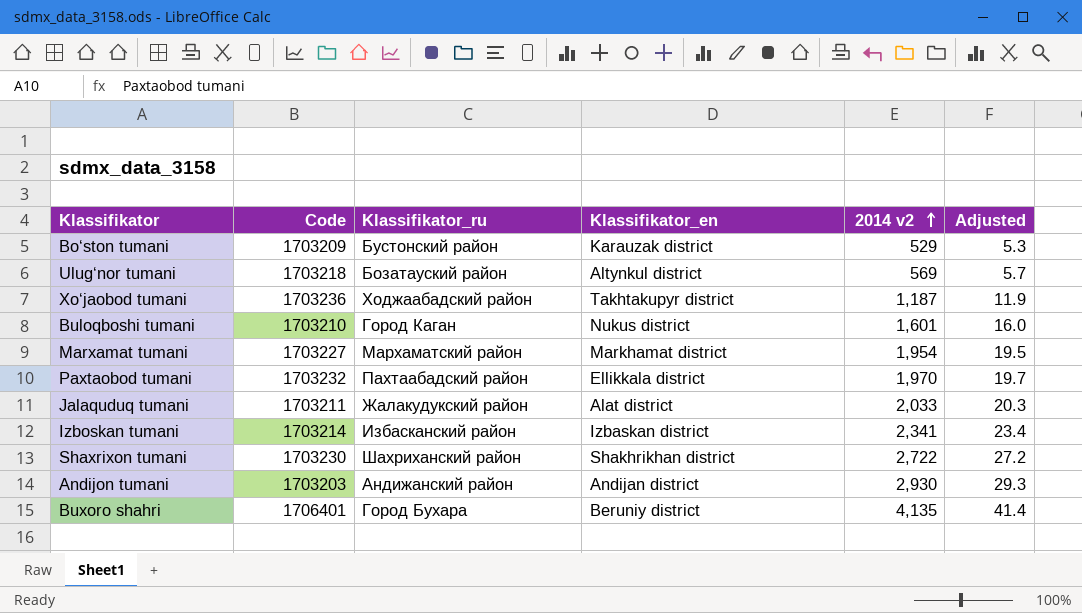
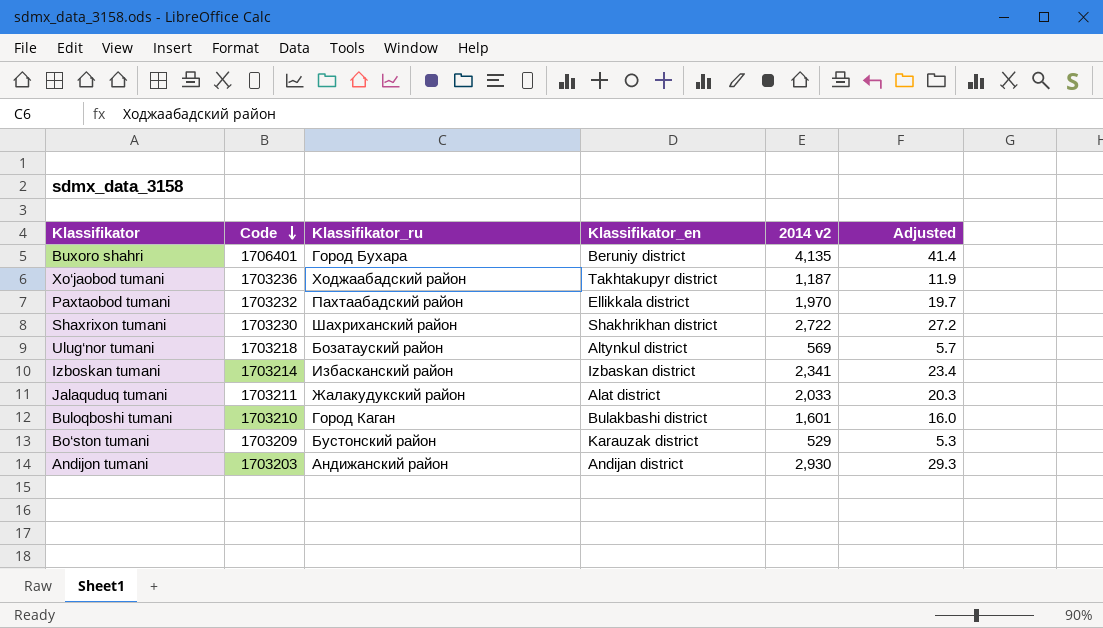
row order: 2014 v2 ascending -> Code descending
row Marxamat tumani: 1703227 | Мархаматский район | Markhamat district | 1,954 | 19.5 -> none
Buloqboshi tumani | Klassifikator_en: Nukus district -> Bulakbashi district

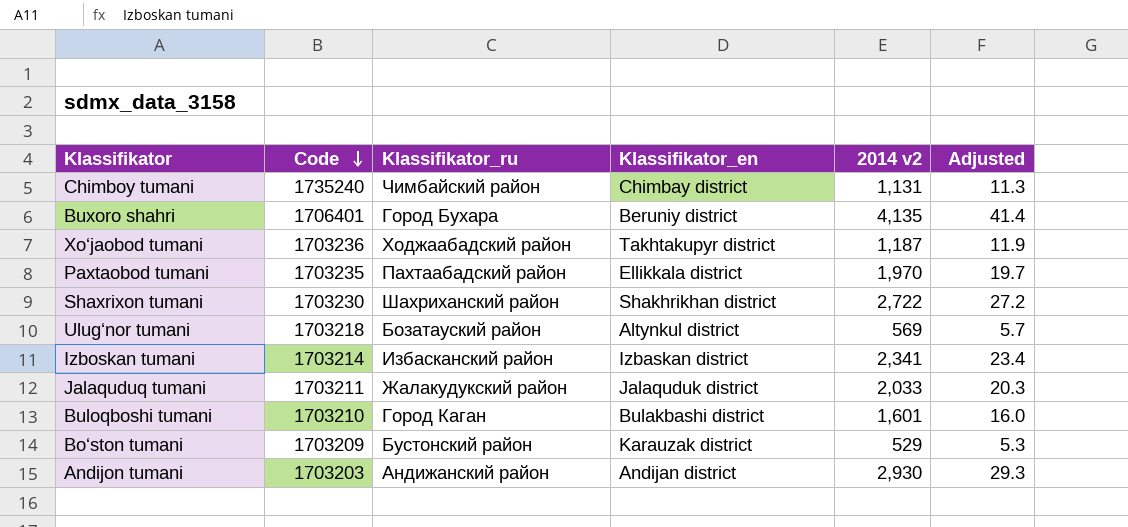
row Chimboy tumani: none -> 1735240 | Чимбайский район | Chimbay district | 1,131 | 11.3
Paxtaobod tumani | Code: 1703232 -> 1703235
Jalaquduq tumani | Klassifikator_en: Alat district -> Jalаquduk district

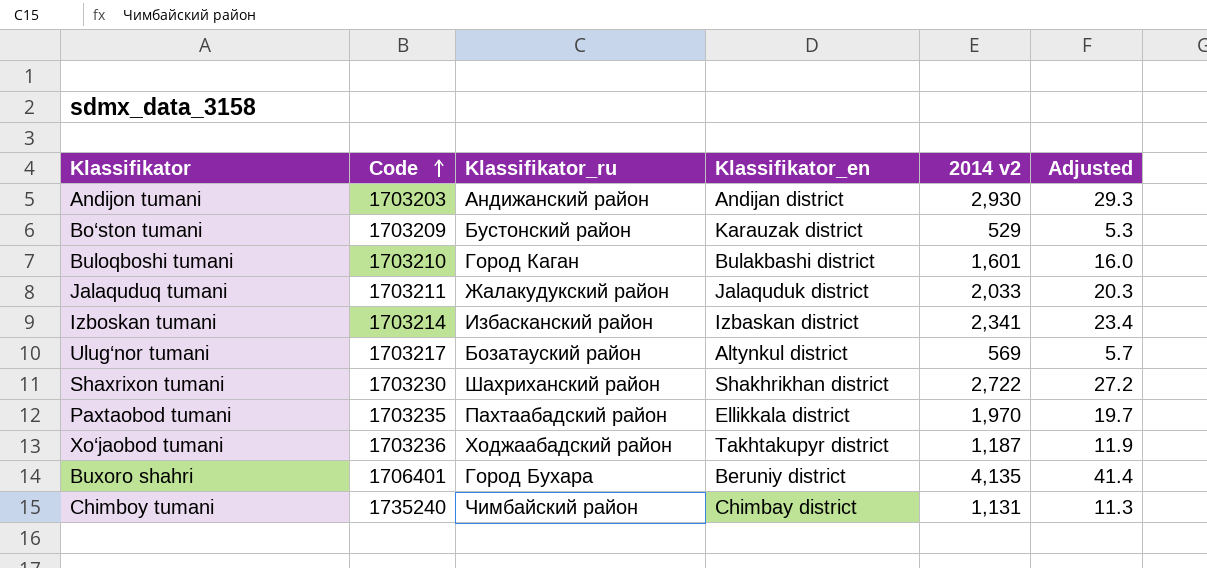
row order: Code descending -> Code ascending
Ulug‘nor tumani | Code: 1703218 -> 1703217

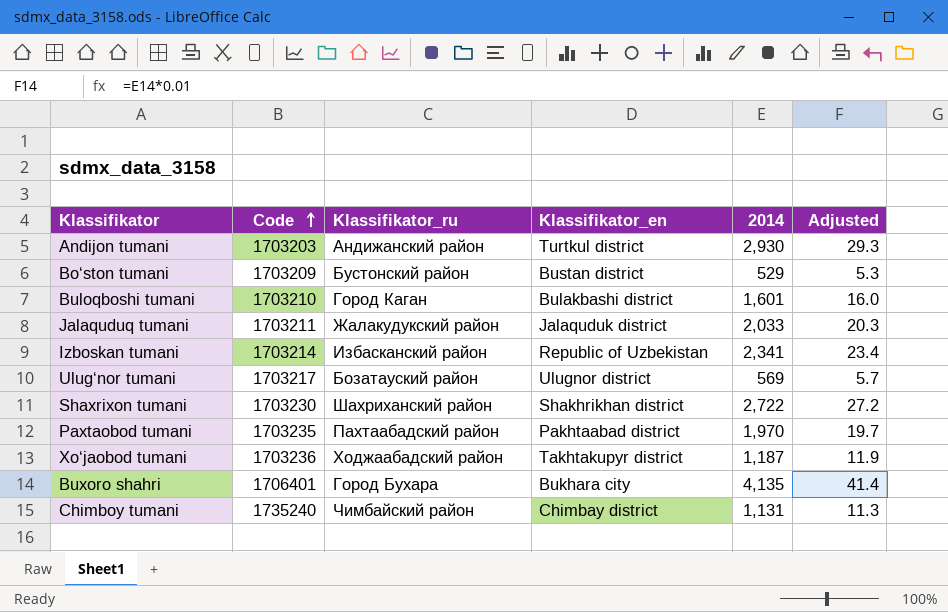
column name: 2014 v2 -> 2014
Andijon tumani | Klassifikator_en: Andijan district -> Turtkul district
Bo‘ston tumani | Klassifikator_en: Karauzak district -> Bustan district
Izboskan tumani | Klassifikator_en: Izbaskan district -> Republic of Uzbekistan
Ulug‘nor tumani | Klassifikator_en: Altynkul district -> Ulugnor district
Paxtaobod tumani | Klassifikator_en: Ellikkala district -> Pakhtaabad district
Buxoro shahri | Klassifikator_en: Beruniy district -> Bukhara city

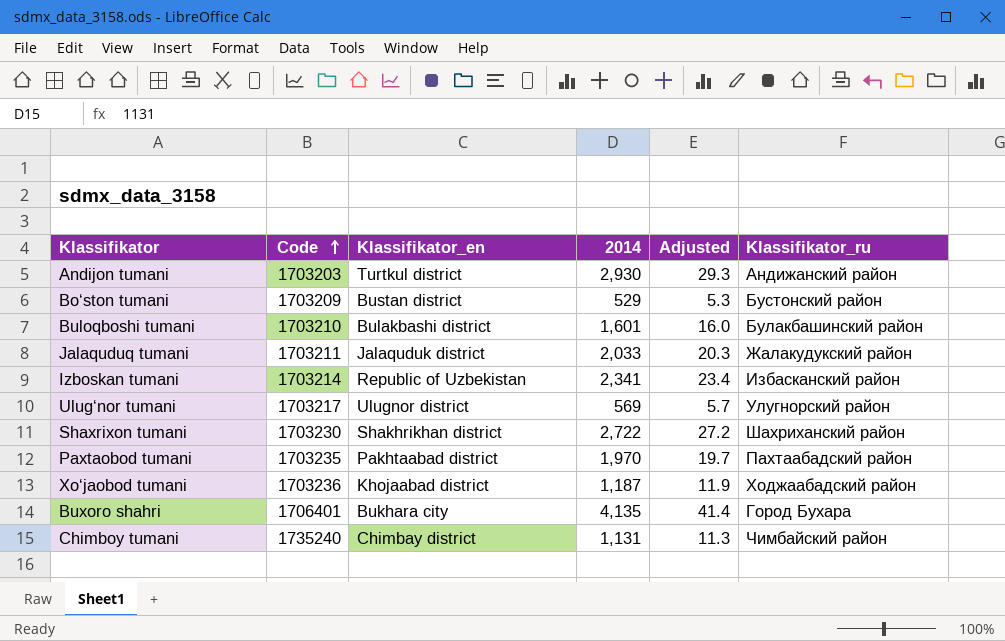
column Klassifikator_ru | position: 3 -> 6
Buloqboshi tumani | Klassifikator_ru: Город Каган -> Булакбашинский район
Ulug‘nor tumani | Klassifikator_ru: Бозатауский район -> Улугноpский район
Xo‘jaobod tumani | Klassifikator_en: Takhtakupyr district -> Khojaabad district

